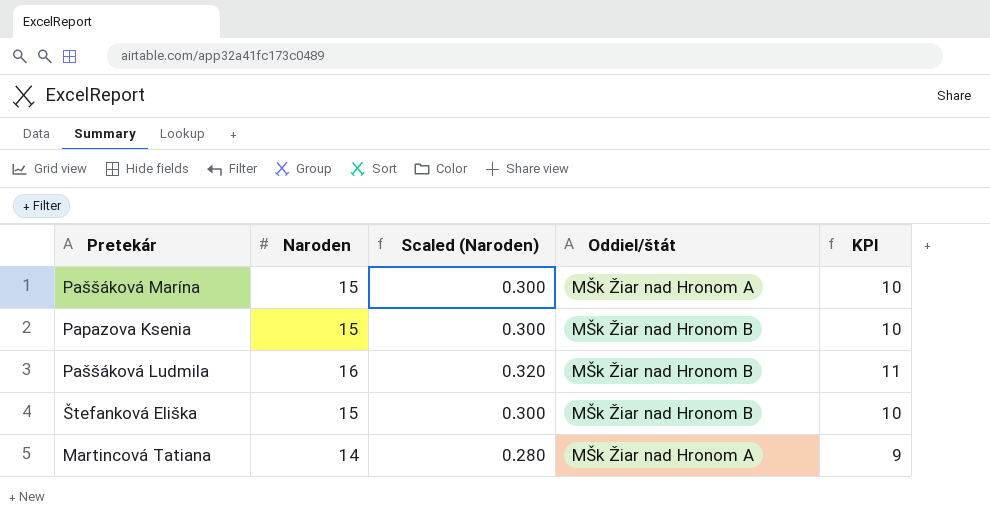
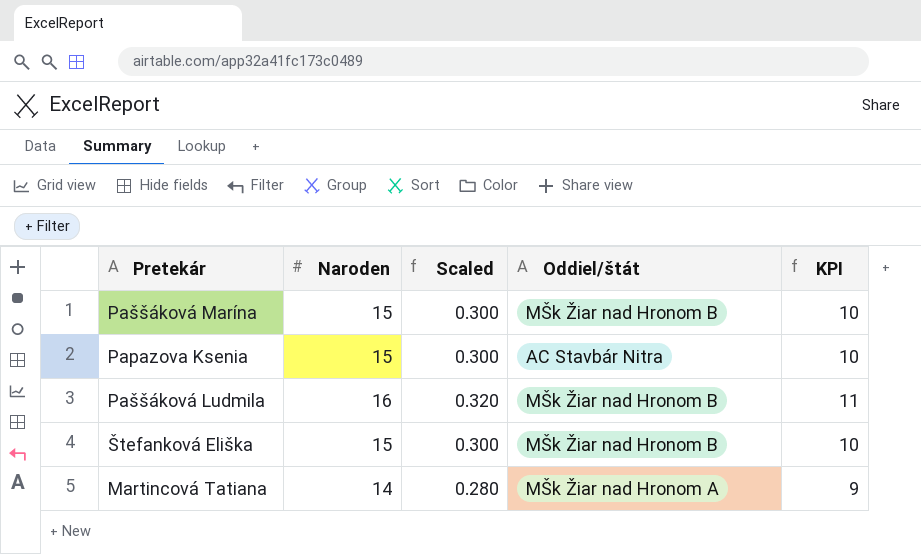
column name: Scaled (Naroden) -> Scaled
Paššáková Marína | Oddiel/štát: MŠk Žiar nad Hronom A -> MŠk Žiar nad Hronom B
Papazova Ksenia | Oddiel/štát: MŠk Žiar nad Hronom B -> AC Stavbár Nitra

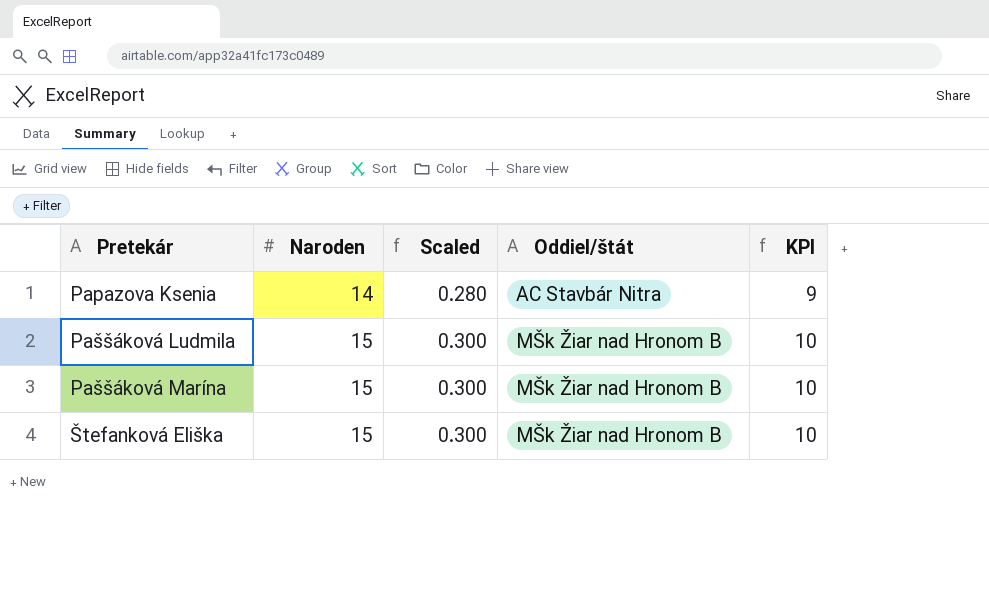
row order: none -> Pretekár ascending
row Martincová Tatiana: 14 | 0.280 | MŠk Žiar nad Hronom A | 9 -> none
Papazova Ksenia | Naroden: 15 -> 14
Papazova Ksenia | Scaled: 0.300 -> 0.280
Papazova Ksenia | KPI: 10 -> 9
Paššáková Ludmila | Naroden: 16 -> 15
Paššáková Ludmila | Scaled: 0.320 -> 0.300
Paššáková Ludmila | KPI: 11 -> 10

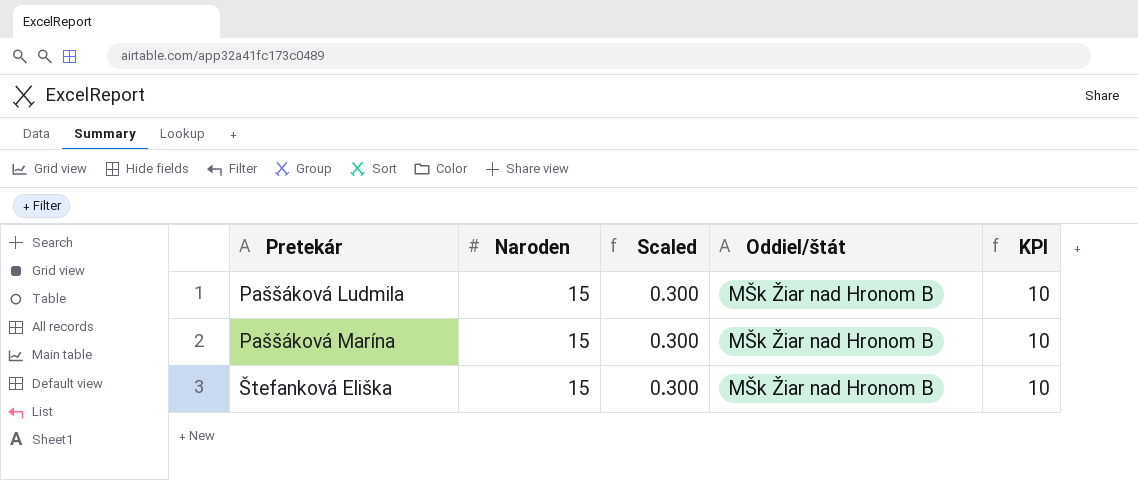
row Papazova Ksenia: 14 | 0.280 | AC Stavbár Nitra | 9 -> none

